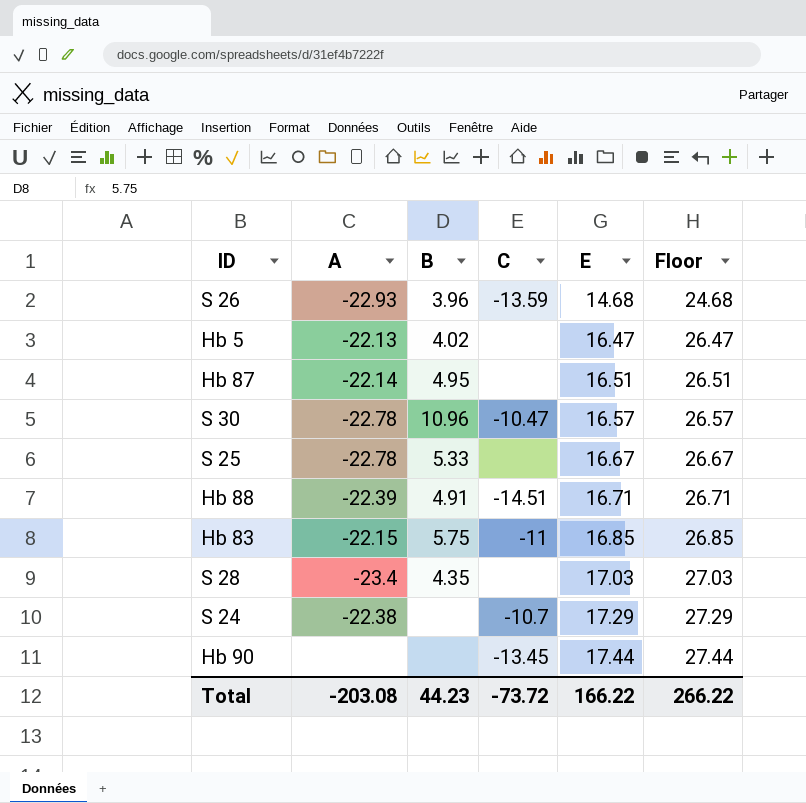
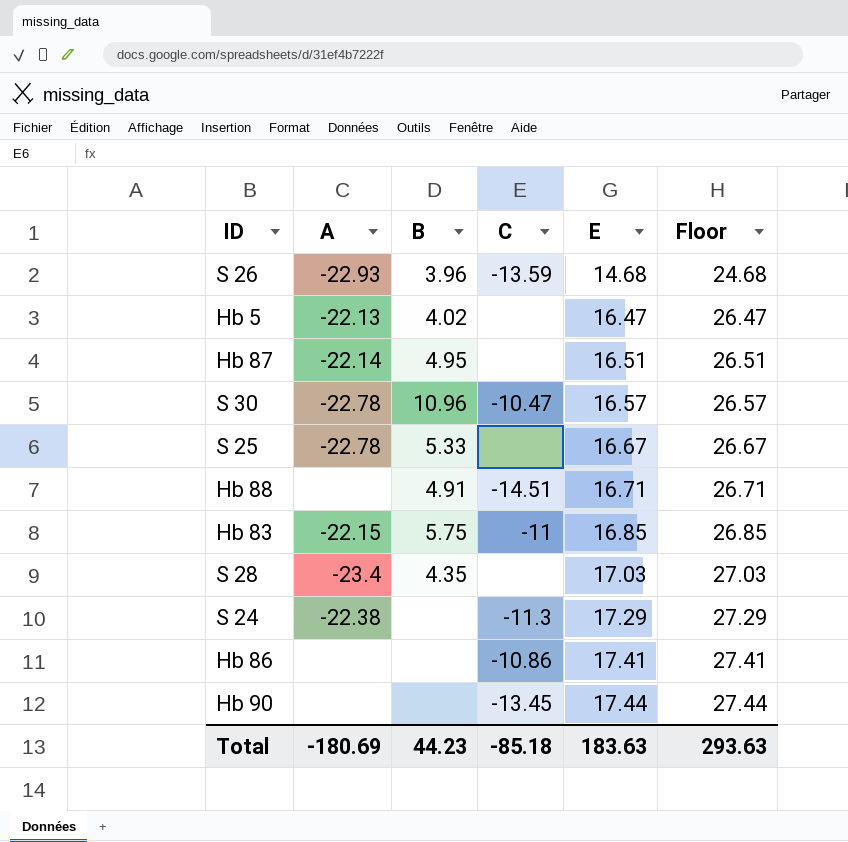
Hb 88 | A: -22.39 -> none
S 24 | C: -10.7 -> -11.3
row Hb 86: none -> none | none | -10.86 | 17.41 | 27.41
Total | A: -203.08 -> -180.69
Total | C: -73.72 -> -85.18
Total | E: 166.22 -> 183.63
Total | Floor: 266.22 -> 293.63

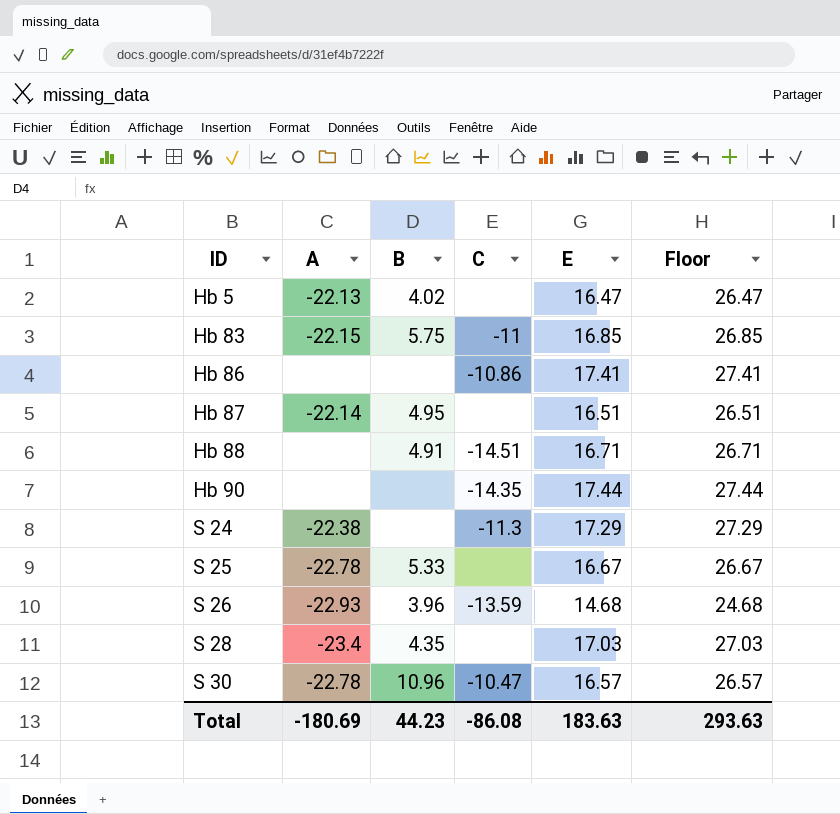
row order: E ascending -> ID ascending
Hb 90 | C: -13.45 -> -14.35
Total | C: -85.18 -> -86.08

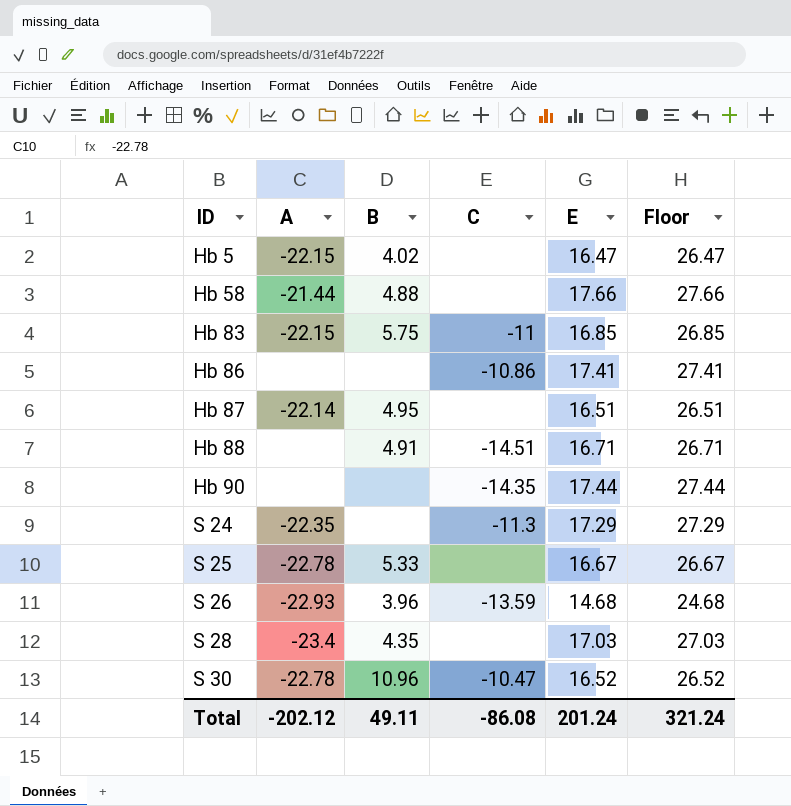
Hb 5 | A: -22.13 -> -22.15
row Hb 58: none -> -21.44 | 4.88 | none | 17.66 | 27.66
S 24 | A: -22.38 -> -22.35
S 30 | E: 16.57 -> 16.52
S 30 | Floor: 26.57 -> 26.52
Total | A: -180.69 -> -202.12
Total | B: 44.23 -> 49.11
Total | E: 183.63 -> 201.24
Total | Floor: 293.63 -> 321.24

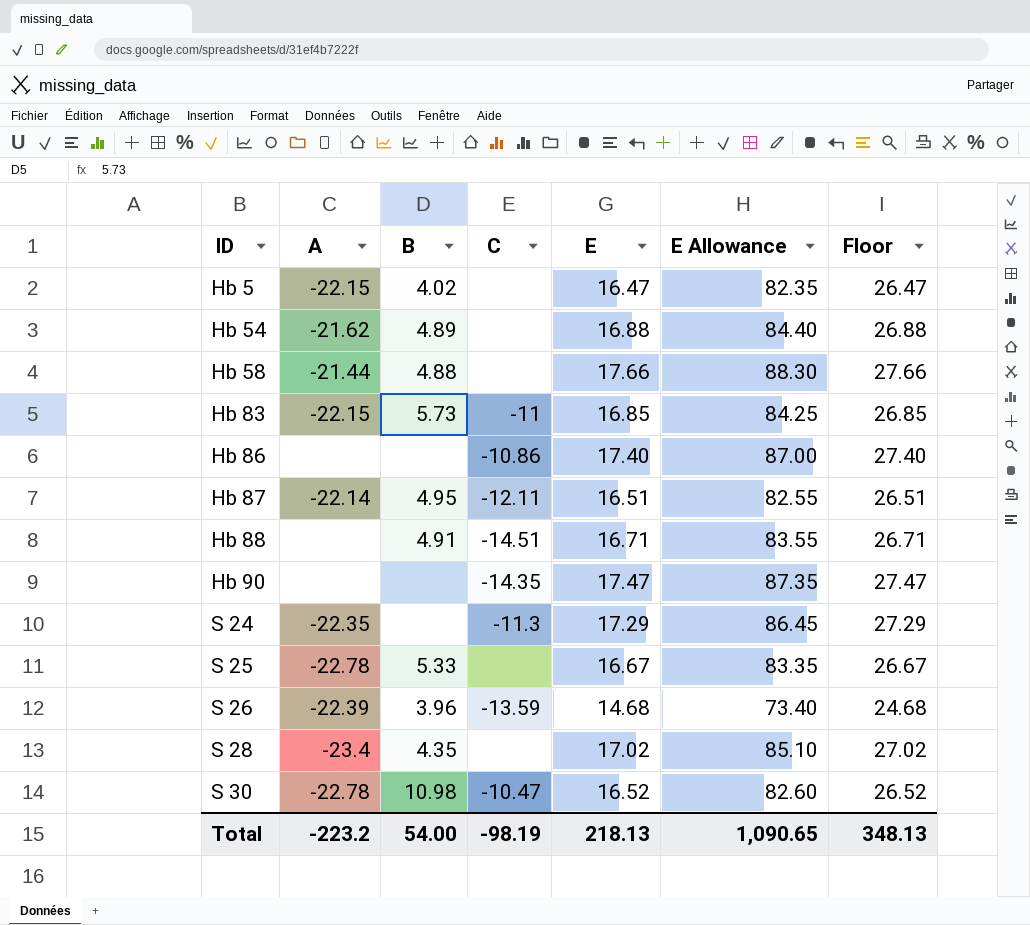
column E Allowance | formula: none -> [E] * 5
row Hb 54: none -> -21.62 | 4.89 | none | 16.88 | 84.40 | 26.88
Hb 83 | B: 5.75 -> 5.73
Hb 86 | E: 17.41 -> 17.40
Hb 86 | Floor: 27.41 -> 27.40
Hb 87 | C: none -> -12.11
Hb 90 | E: 17.44 -> 17.47
Hb 90 | Floor: 27.44 -> 27.47
S 26 | A: -22.93 -> -22.39
S 28 | E: 17.03 -> 17.02
S 28 | Floor: 27.03 -> 27.02
S 30 | B: 10.96 -> 10.98
Total | A: -202.12 -> -223.2
Total | B: 49.11 -> 54.00
Total | C: -86.08 -> -98.19
Total | E: 201.24 -> 218.13
Total | Floor: 321.24 -> 348.13

